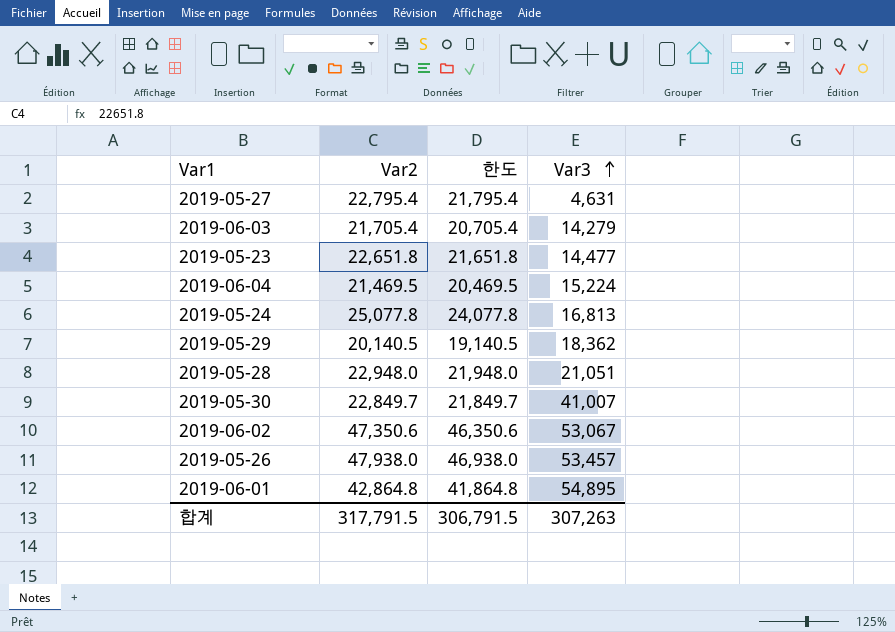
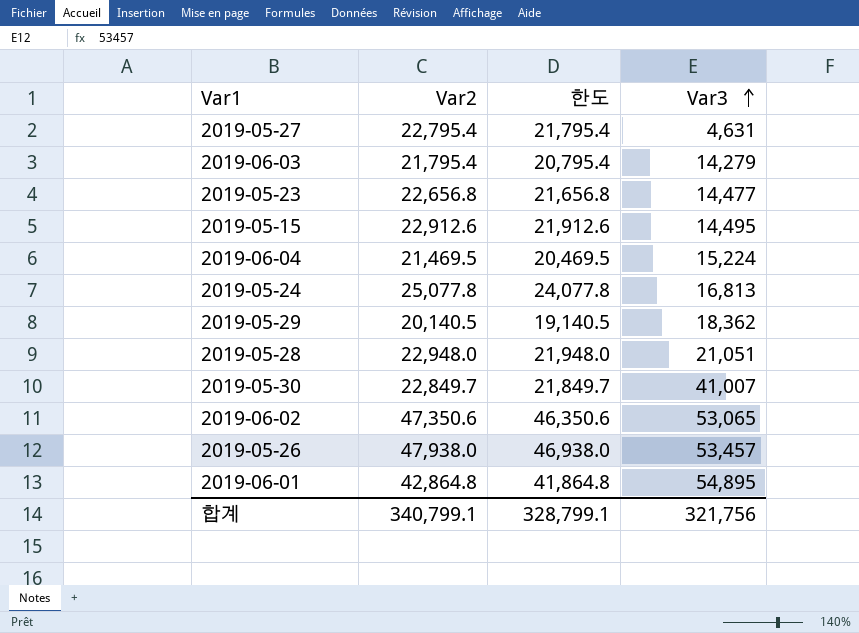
2019-06-03 | Var2: 21,705.4 -> 21,795.4
2019-06-03 | 한도: 20,705.4 -> 20,795.4
2019-05-23 | Var2: 22,651.8 -> 22,656.8
2019-05-23 | 한도: 21,651.8 -> 21,656.8
row 2019-05-15: none -> 22,912.6 | 21,912.6 | 14,495
2019-06-02 | Var3: 53,067 -> 53,065
합계 | Var2: 317,791.5 -> 340,799.1
합계 | 한도: 306,791.5 -> 328,799.1
합계 | Var3: 307,263 -> 321,756

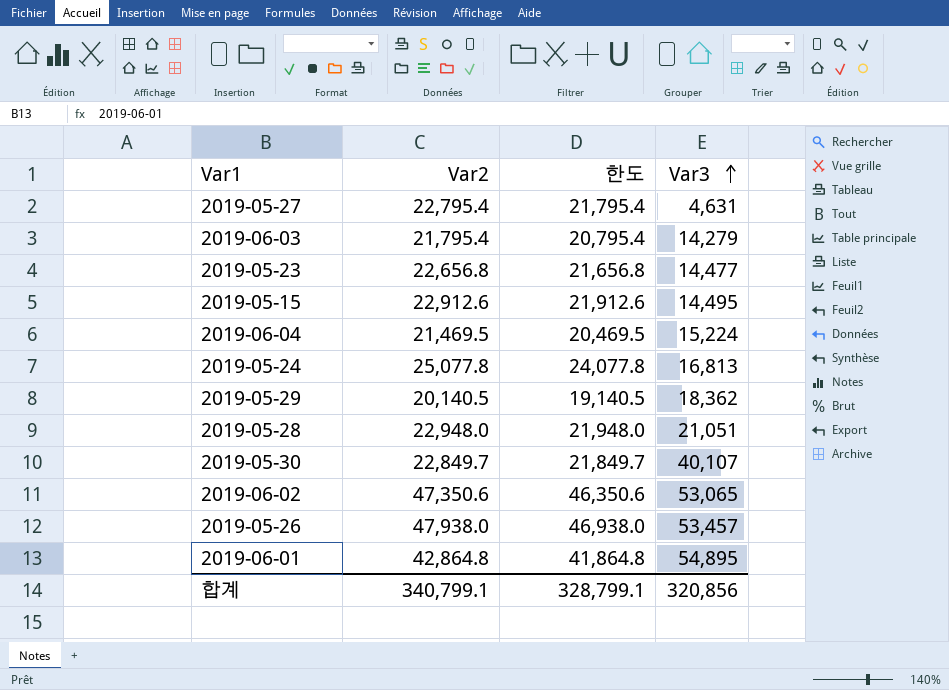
2019-05-30 | Var3: 41,007 -> 40,107
합계 | Var3: 321,756 -> 320,856

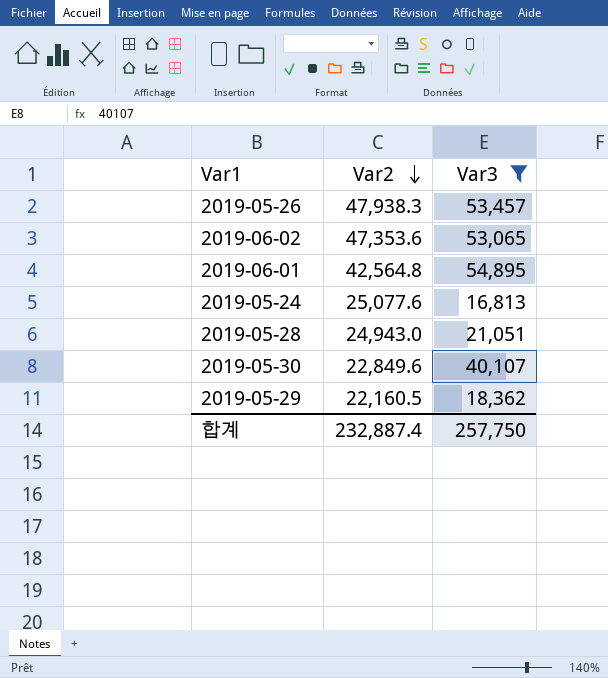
filter: none -> Var3 >= 16,813
row order: Var3 ascending -> Var2 descending
column 한도 | formula: [Var2] - 1000 -> none
2019-05-26 | Var2: 47,938.0 -> 47,938.3
2019-06-02 | Var2: 47,350.6 -> 47,353.6
2019-06-01 | Var2: 42,864.8 -> 42,564.8
2019-05-24 | Var2: 25,077.8 -> 25,077.6
2019-05-28 | Var2: 22,948.0 -> 24,943.0
2019-05-30 | Var2: 22,849.7 -> 22,849.6
2019-05-29 | Var2: 20,140.5 -> 22,160.5
합계 | Var2: 340,799.1 -> 232,887.4
합계 | Var3: 320,856 -> 257,750

